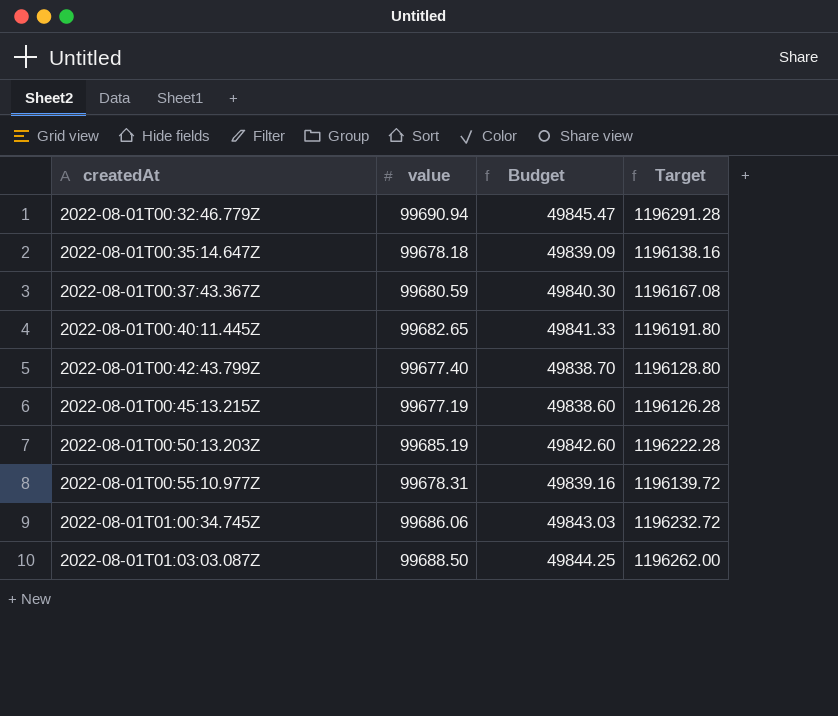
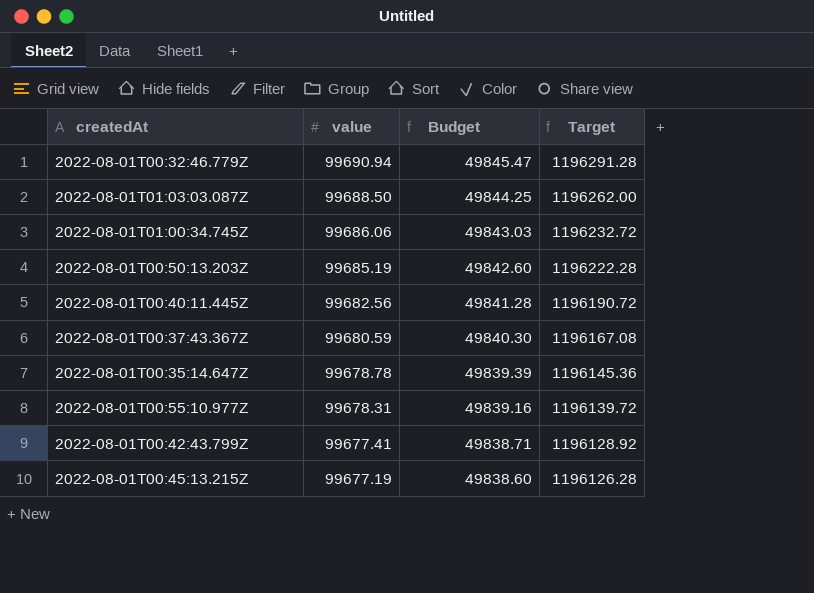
row order: createdAt ascending -> value descending
2022-08-01T00:40:11.445Z | value: 99682.65 -> 99682.56
2022-08-01T00:40:11.445Z | Budget: 49841.33 -> 49841.28
2022-08-01T00:40:11.445Z | Target: 1196191.80 -> 1196190.72
2022-08-01T00:35:14.647Z | value: 99678.18 -> 99678.78
2022-08-01T00:35:14.647Z | Budget: 49839.09 -> 49839.39
2022-08-01T00:35:14.647Z | Target: 1196138.16 -> 1196145.36
2022-08-01T00:42:43.799Z | value: 99677.40 -> 99677.41
2022-08-01T00:42:43.799Z | Budget: 49838.70 -> 49838.71
2022-08-01T00:42:43.799Z | Target: 1196128.80 -> 1196128.92

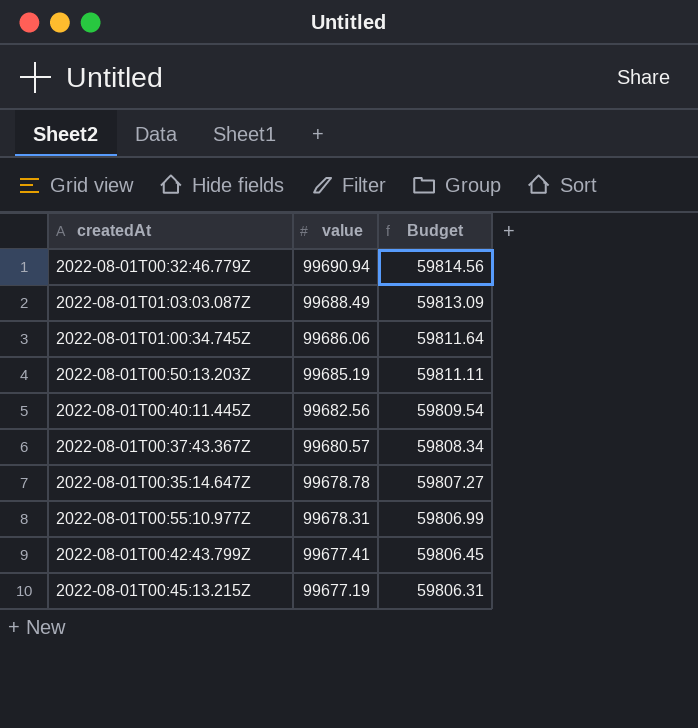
column Target | formula: [value] * 12 -> none
column Budget | formula: [value] * 0.5 -> [value] * 0.6
2022-08-01T01:03:03.087Z | value: 99688.50 -> 99688.49
2022-08-01T00:37:43.367Z | value: 99680.59 -> 99680.57

